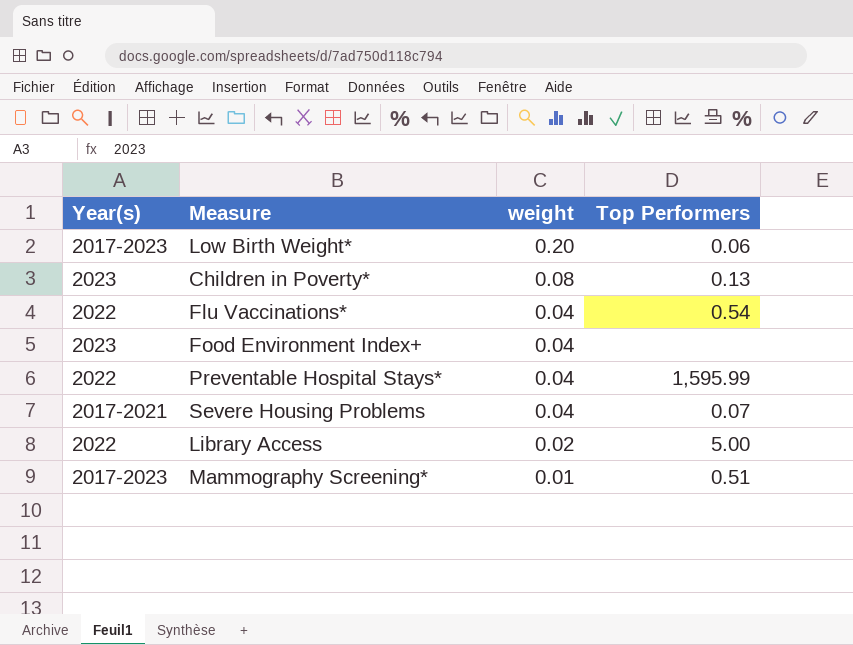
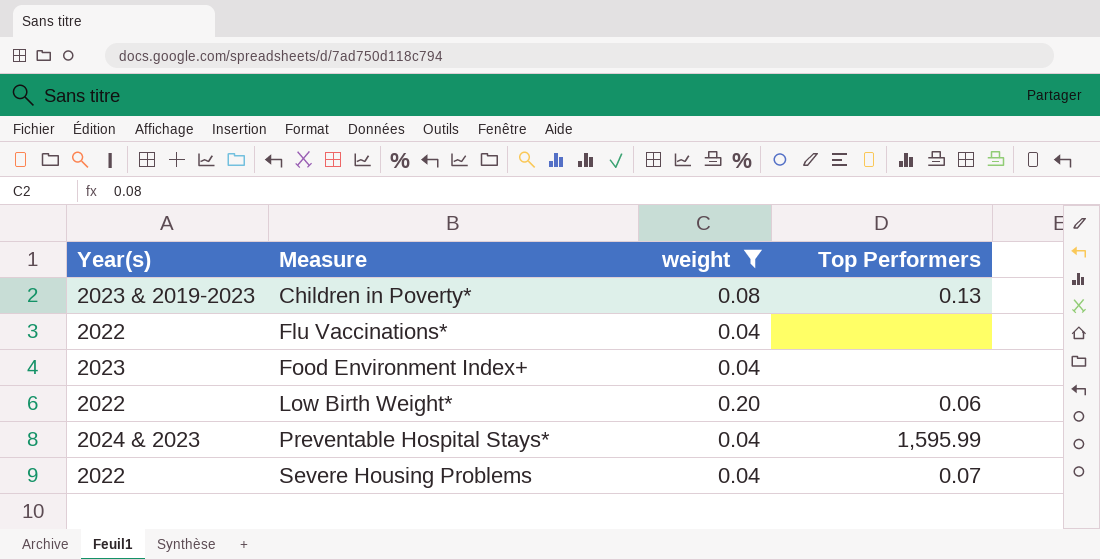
filter: none -> weight >= 0.04
row order: weight descending -> Measure ascending
Children in Poverty* | Year(s): 2023 -> 2023 & 2019-2023
Flu Vaccinations* | Top Performers: 0.54 -> none
Low Birth Weight* | Year(s): 2017-2023 -> 2022
Preventable Hospital Stays* | Year(s): 2022 -> 2024 & 2023
Severe Housing Problems | Year(s): 2017-2021 -> 2022

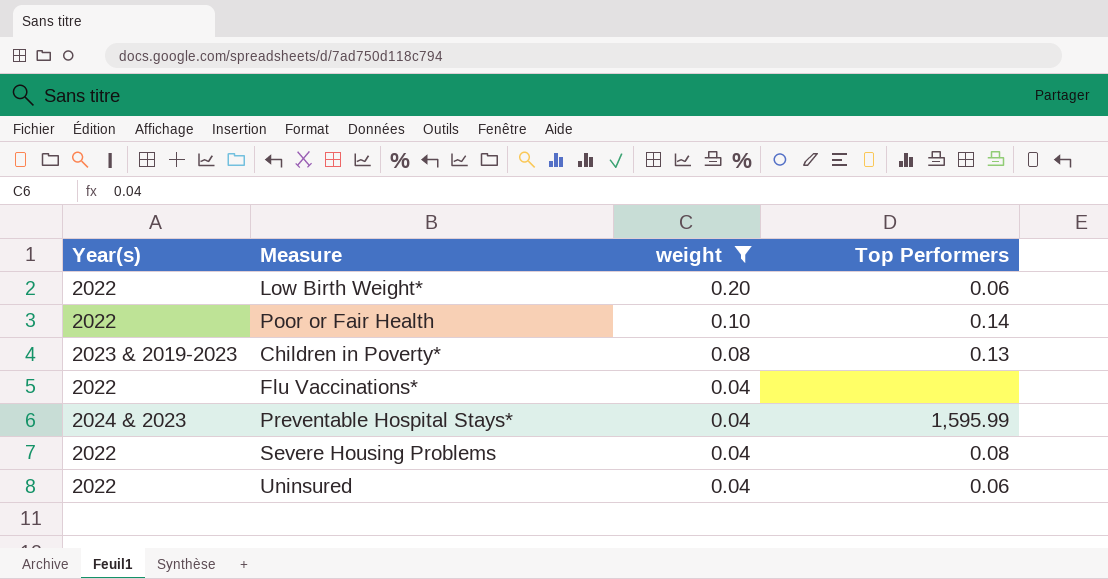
row order: Measure ascending -> weight descending
row Food Environment Index+: 2023 | 0.04 | none -> none
row Poor or Fair Health: none -> 2022 | 0.10 | 0.14
Severe Housing Problems | Top Performers: 0.07 -> 0.08
row Uninsured: none -> 2022 | 0.04 | 0.06

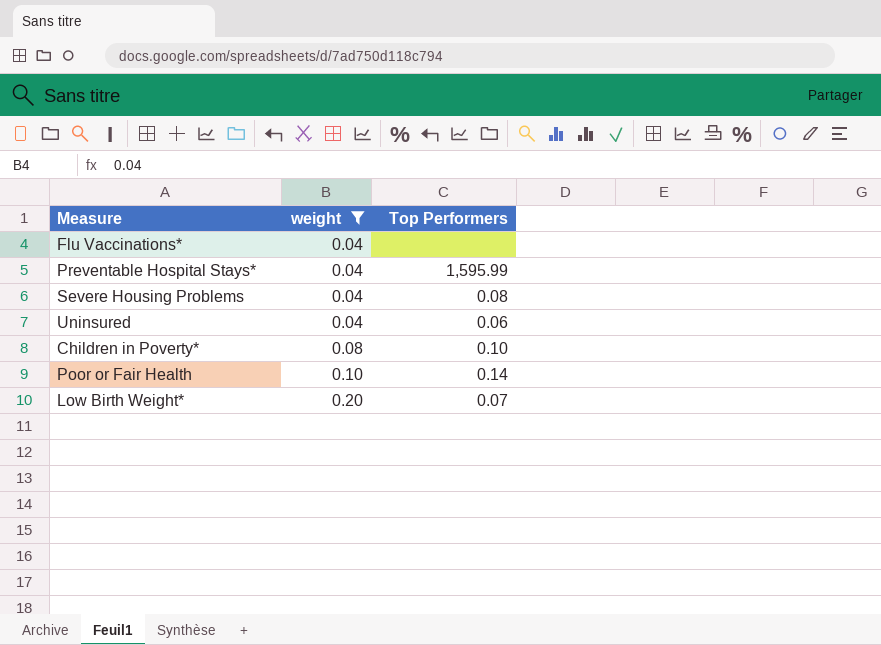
row order: weight descending -> weight ascending
column Year(s) | position: 1 -> none
Children in Poverty* | Top Performers: 0.13 -> 0.10
Low Birth Weight* | Top Performers: 0.06 -> 0.07

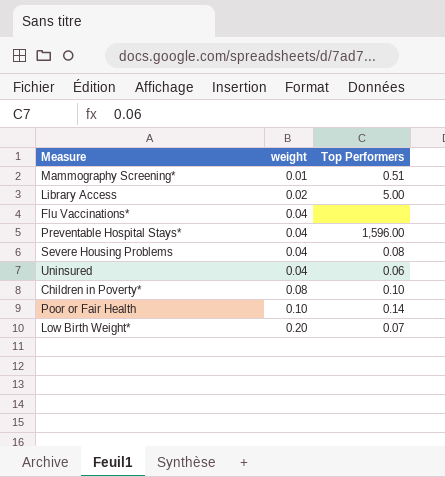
filter: weight >= 0.04 -> none
Preventable Hospital Stays* | Top Performers: 1,595.99 -> 1,596.00

